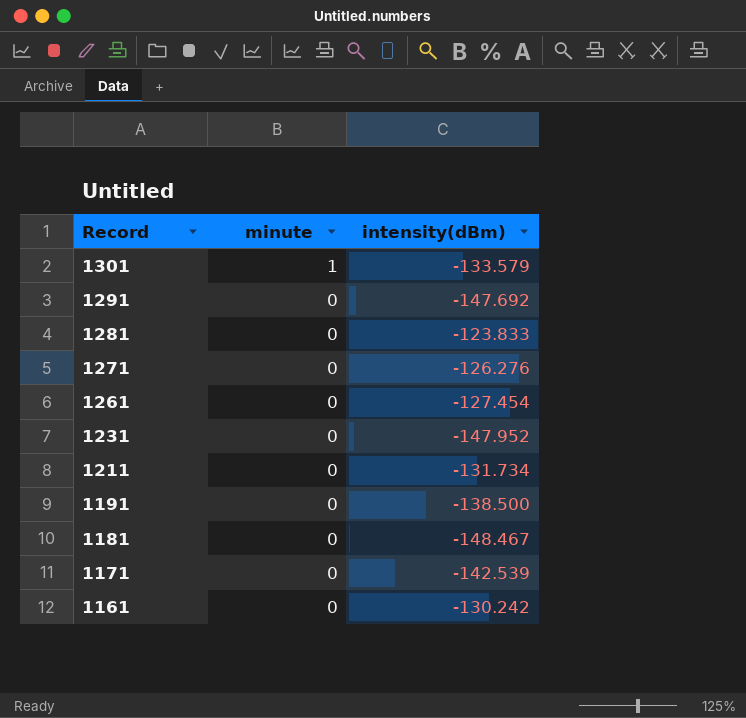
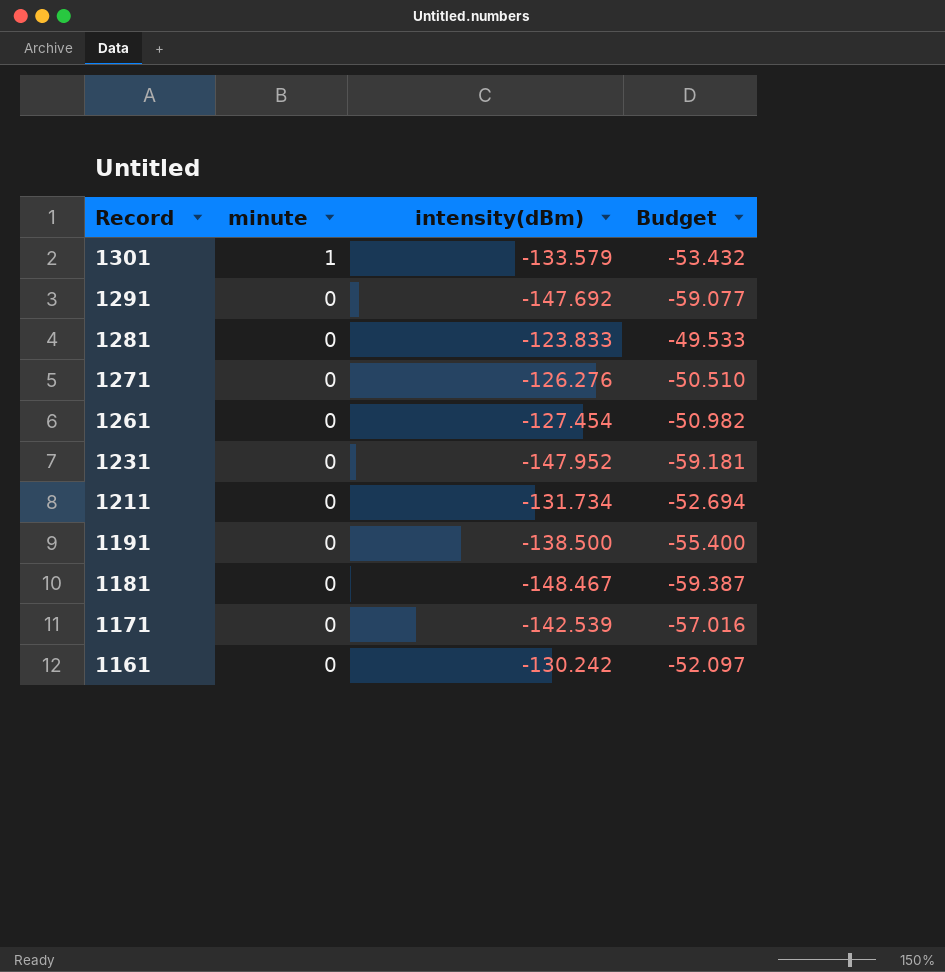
column Budget | formula: none -> [intensity(dBm)] * 0.4

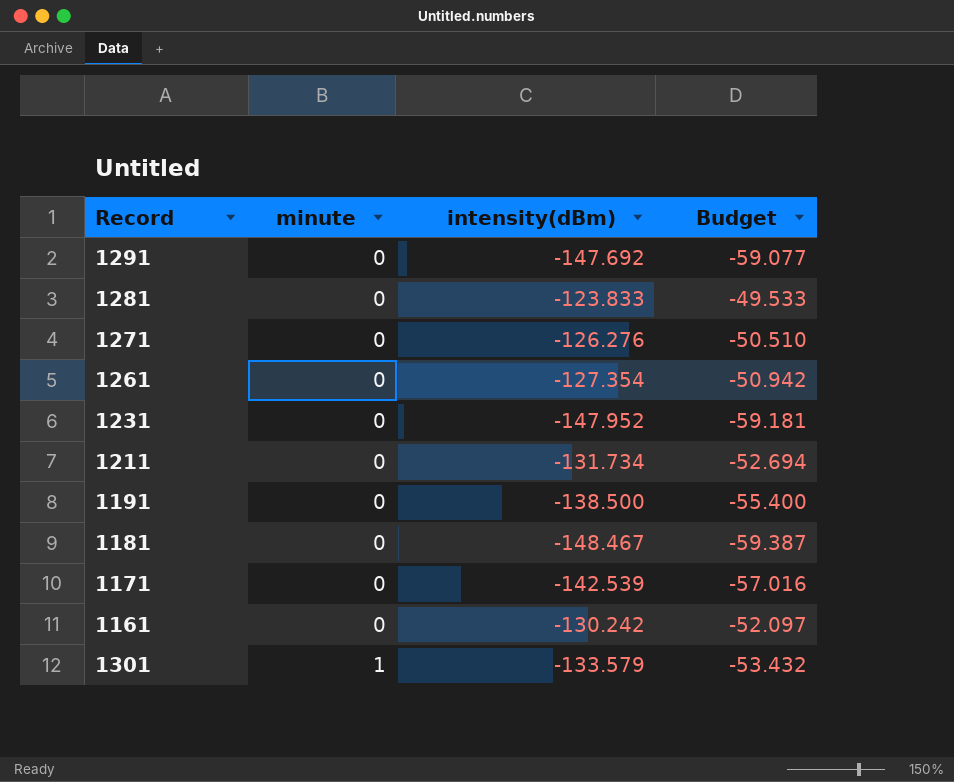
row order: Record descending -> minute ascending
1261 | intensity(dBm): -127.454 -> -127.354
1261 | Budget: -50.982 -> -50.942

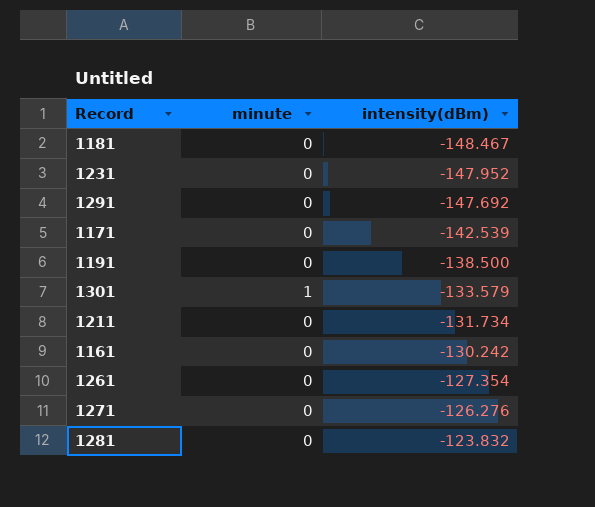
row order: minute ascending -> intensity(dBm) ascending
column Budget | formula: [intensity(dBm)] * 0.4 -> none
1281 | intensity(dBm): -123.833 -> -123.832

